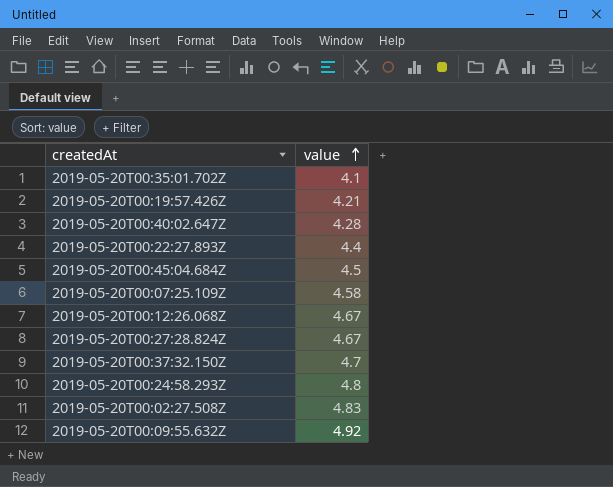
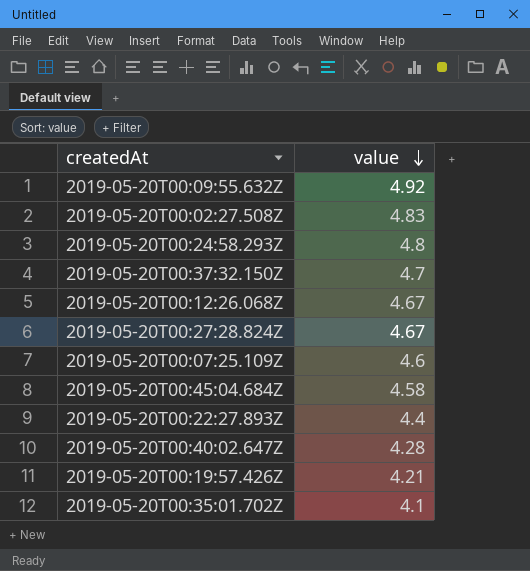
row order: value ascending -> value descending
2019-05-20T00:07:25.109Z | value: 4.58 -> 4.6
2019-05-20T00:45:04.684Z | value: 4.5 -> 4.58

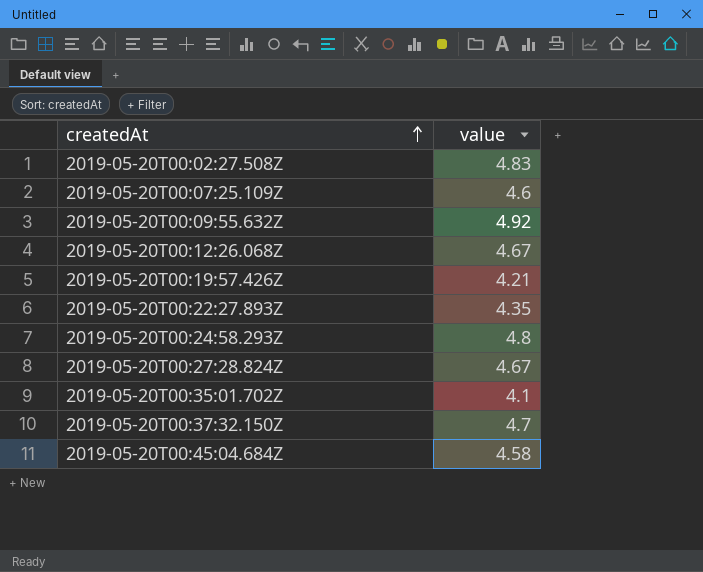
row order: value descending -> createdAt ascending
row 2019-05-20T00:40:02.647Z: 4.28 -> none
2019-05-20T00:22:27.893Z | value: 4.4 -> 4.35

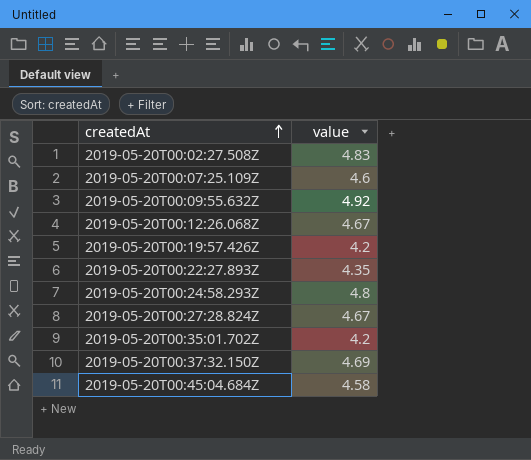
2019-05-20T00:19:57.426Z | value: 4.21 -> 4.2
2019-05-20T00:35:01.702Z | value: 4.1 -> 4.2
2019-05-20T00:37:32.150Z | value: 4.7 -> 4.69

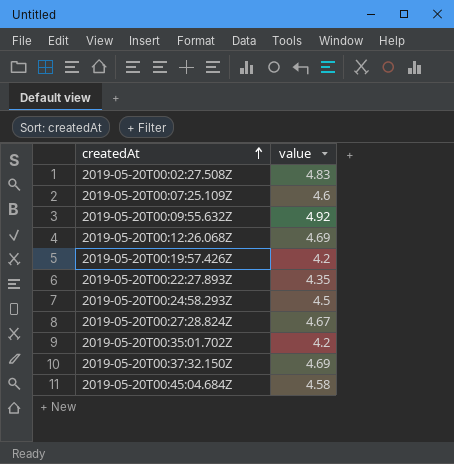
2019-05-20T00:12:26.068Z | value: 4.67 -> 4.69
2019-05-20T00:24:58.293Z | value: 4.8 -> 4.5

